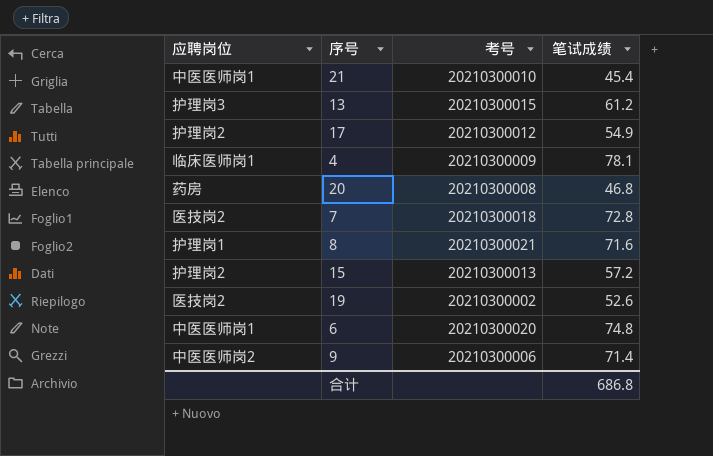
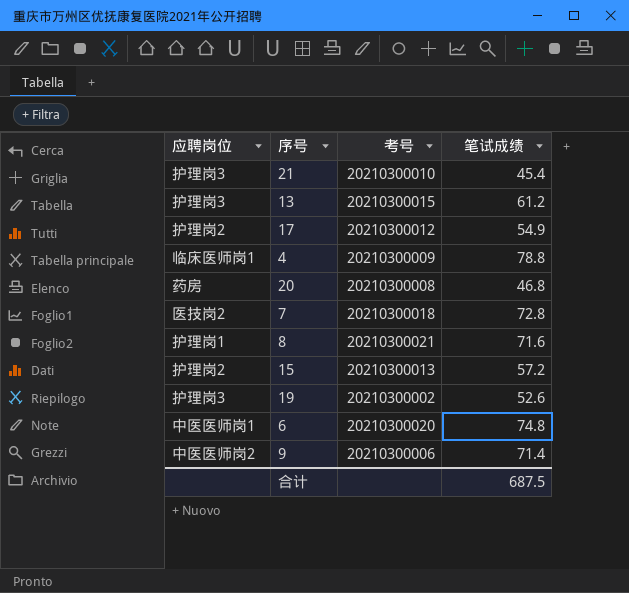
21 | 应聘岗位: 中医医师岗1 -> 护理岗3
4 | 笔试成绩: 78.1 -> 78.8
19 | 应聘岗位: 医技岗2 -> 护理岗3
合计 | 笔试成绩: 686.8 -> 687.5

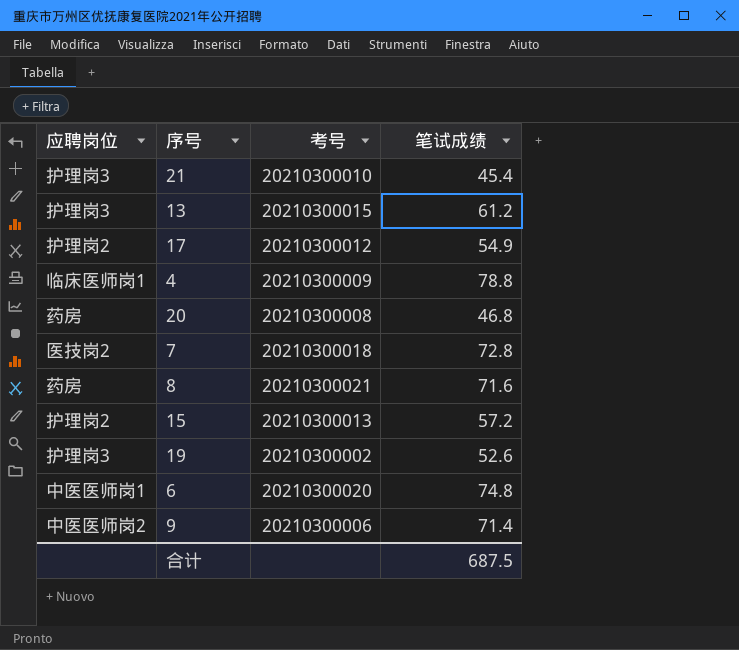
8 | 应聘岗位: 护理岗1 -> 药房

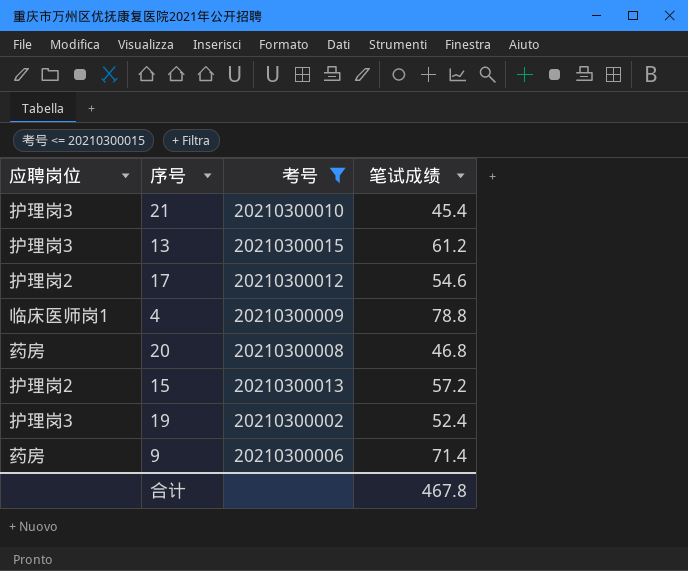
filter: none -> 考号 <= 20210300015
17 | 笔试成绩: 54.9 -> 54.6
19 | 笔试成绩: 52.6 -> 52.4
9 | 应聘岗位: 中医医师岗2 -> 药房
合计 | 笔试成绩: 687.5 -> 467.8

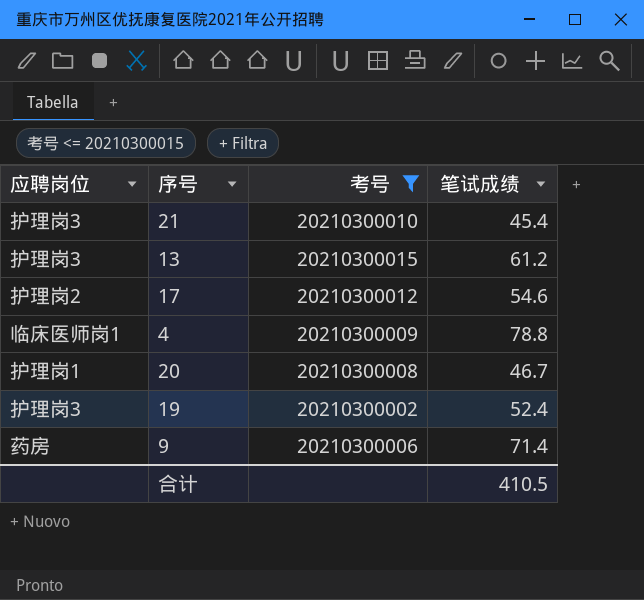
row 15: 护理岗2 | 20210300013 | 57.2 -> none
20 | 应聘岗位: 药房 -> 护理岗1
20 | 笔试成绩: 46.8 -> 46.7
合计 | 笔试成绩: 467.8 -> 410.5

